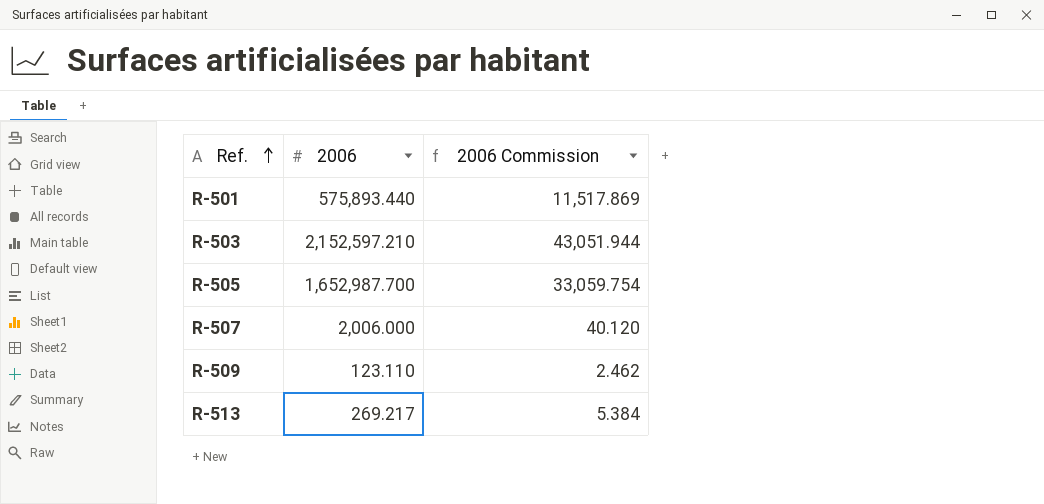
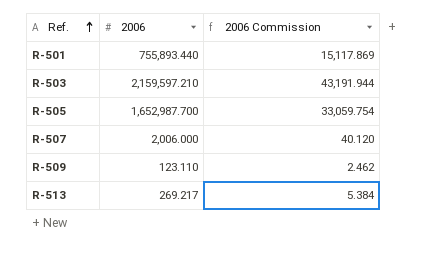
R-501 | 2006: 575,893.440 -> 755,893.440
R-501 | 2006 Commission: 11,517.869 -> 15,117.869
R-503 | 2006: 2,152,597.210 -> 2,159,597.210
R-503 | 2006 Commission: 43,051.944 -> 43,191.944

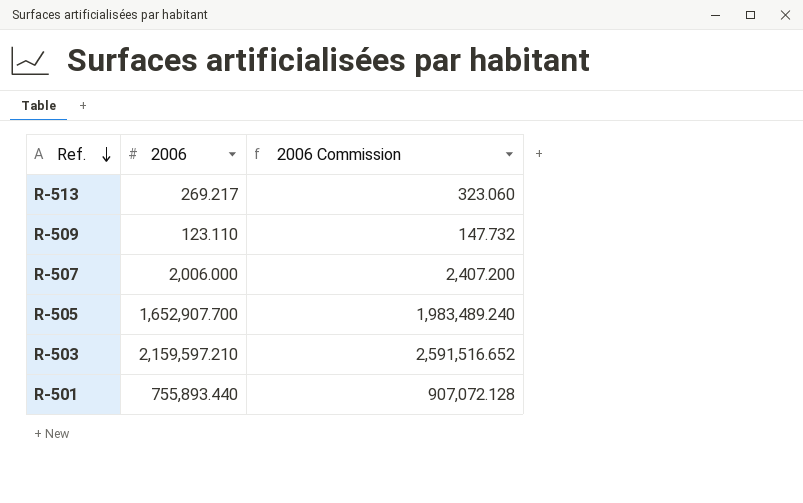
row order: Ref. ascending -> Ref. descending
column 2006 Commission | formula: [2006] * 0.02 -> [2006] * 1.2
R-505 | 2006: 1,652,987.700 -> 1,652,907.700

